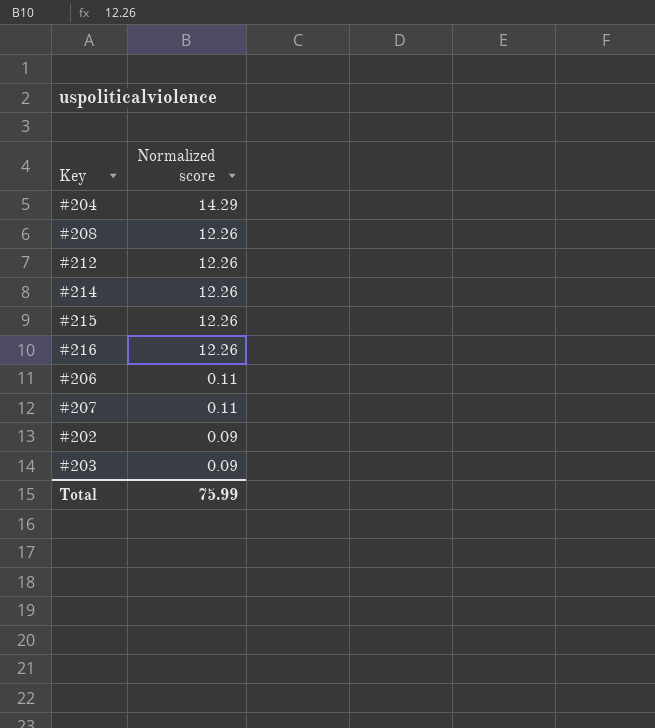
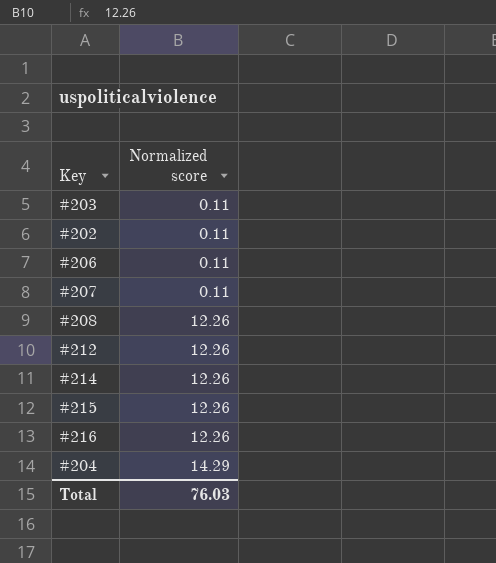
row order: Normalized score descending -> Normalized score ascending
#203 | Normalized score: 0.09 -> 0.11
#202 | Normalized score: 0.09 -> 0.11
Total | Normalized score: 75.99 -> 76.03

